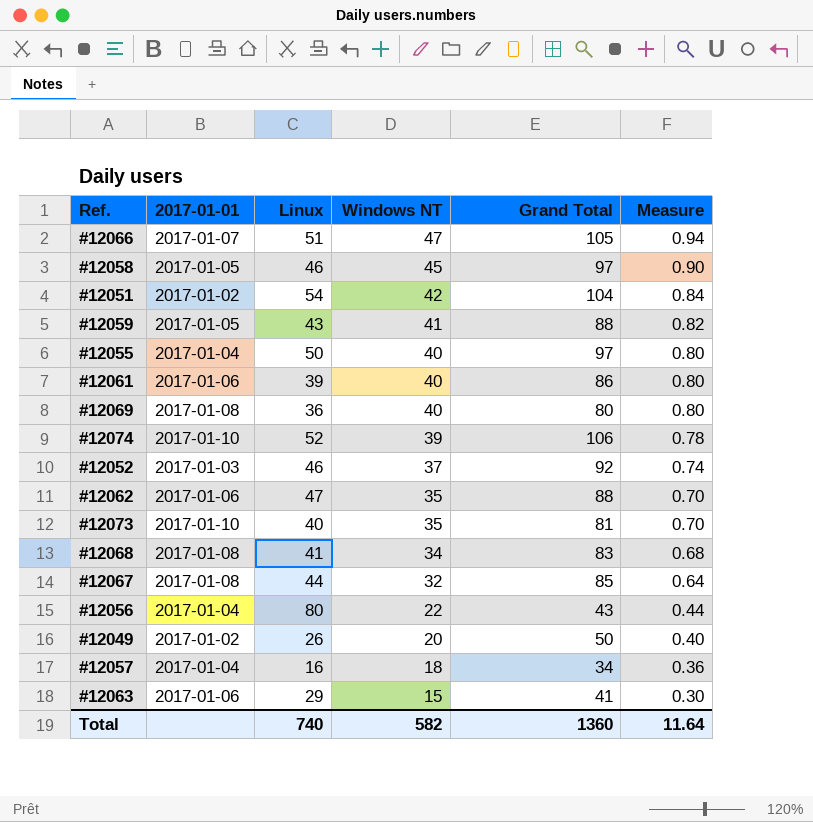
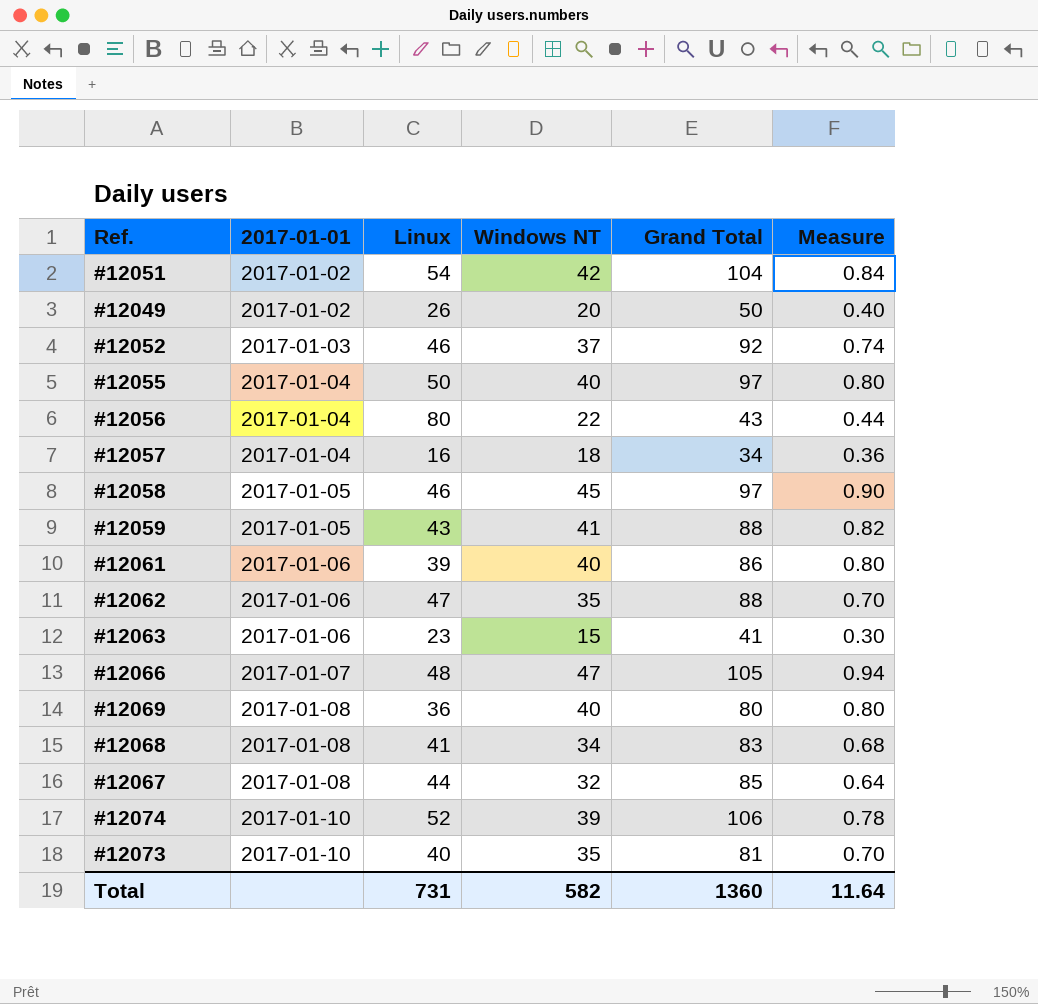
row order: Windows NT descending -> 2017-01-01 ascending
#12063 | Linux: 29 -> 23
#12066 | Linux: 51 -> 48
Total | Linux: 740 -> 731

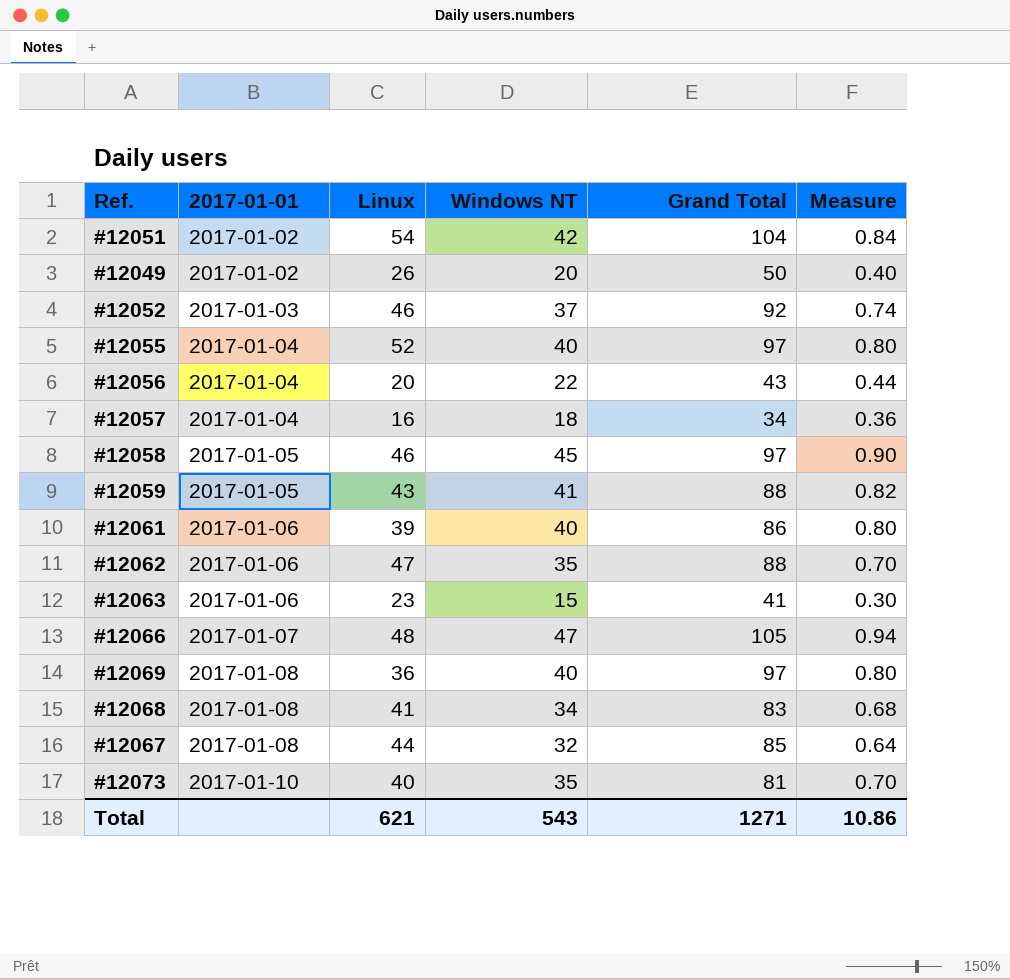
row #12074: 2017-01-10 | 52 | 39 | 106 | 0.78 -> none
#12055 | Linux: 50 -> 52
#12056 | Linux: 80 -> 20
#12069 | Grand Total: 80 -> 97
Total | Linux: 731 -> 621
Total | Windows NT: 582 -> 543
Total | Grand Total: 1360 -> 1271
Total | Measure: 11.64 -> 10.86

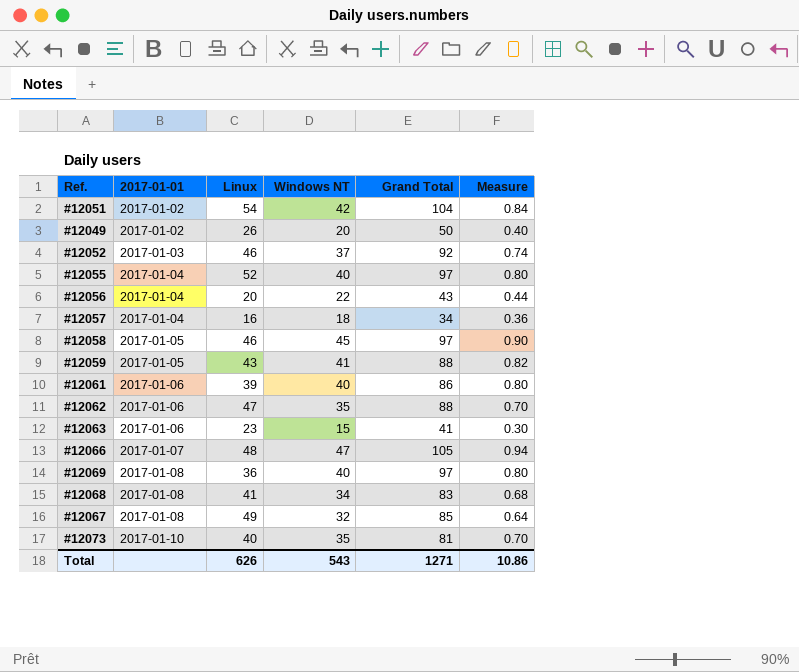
#12067 | Linux: 44 -> 49
Total | Linux: 621 -> 626

